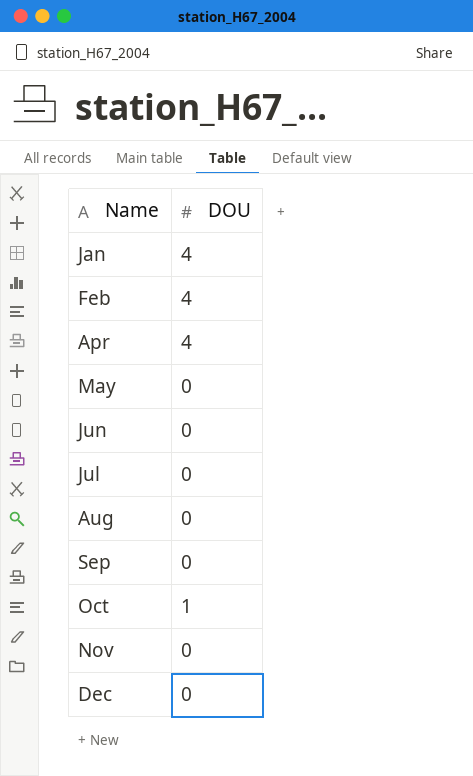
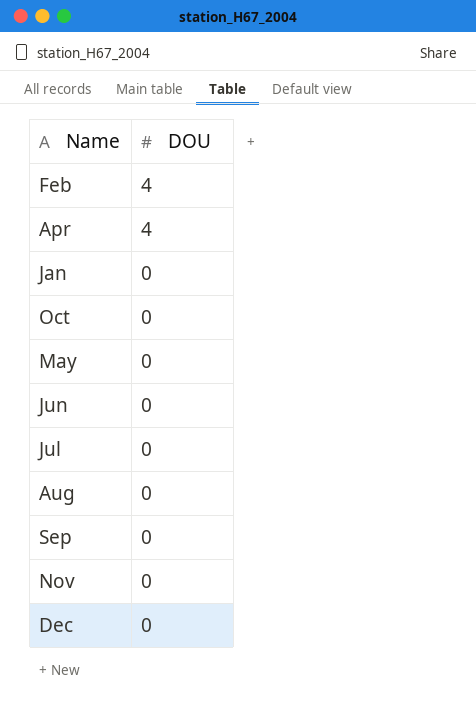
row order: Name ascending -> DOU descending
Jan | DOU: 4 -> 0
Oct | DOU: 1 -> 0

